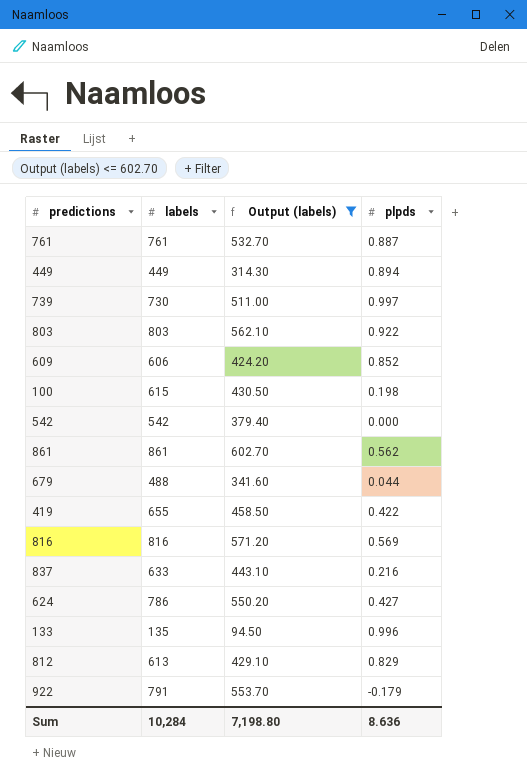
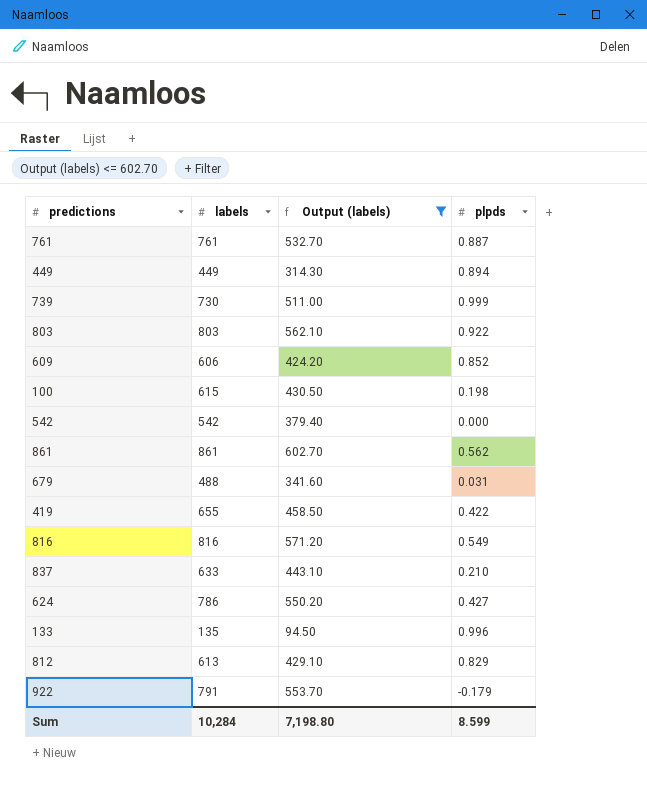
739 | plpds: 0.997 -> 0.999
679 | plpds: 0.044 -> 0.031
816 | plpds: 0.569 -> 0.549
837 | plpds: 0.216 -> 0.210
Sum | plpds: 8.636 -> 8.599

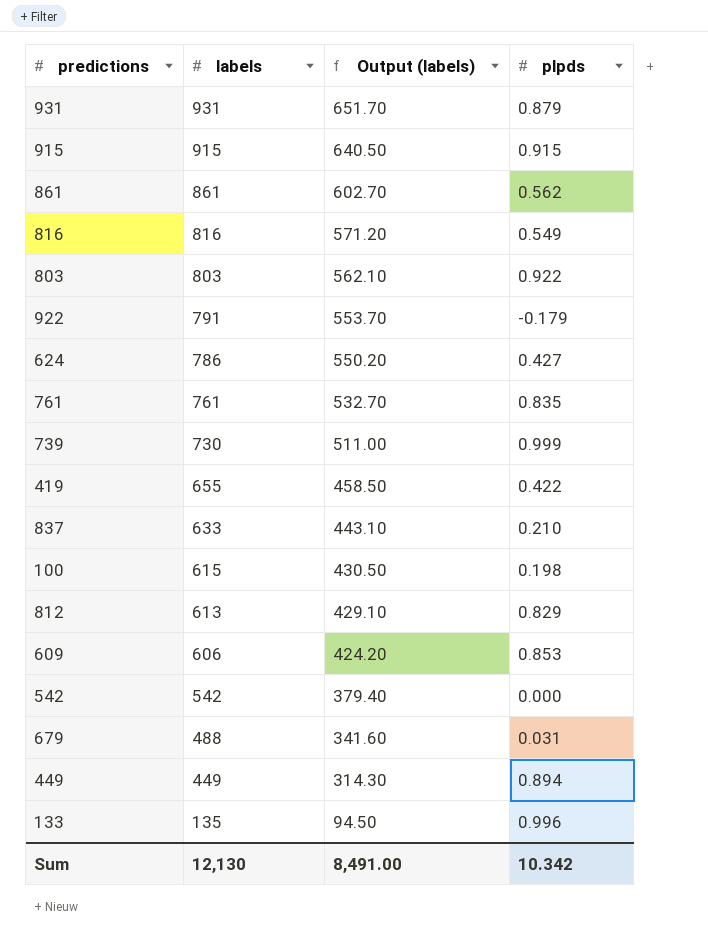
filter: Output (labels) <= 602.70 -> none
row order: none -> labels descending
761 | plpds: 0.887 -> 0.835
609 | plpds: 0.852 -> 0.853
Sum | labels: 10,284 -> 12,130
Sum | Output (labels): 7,198.80 -> 8,491.00
Sum | plpds: 8.599 -> 10.342

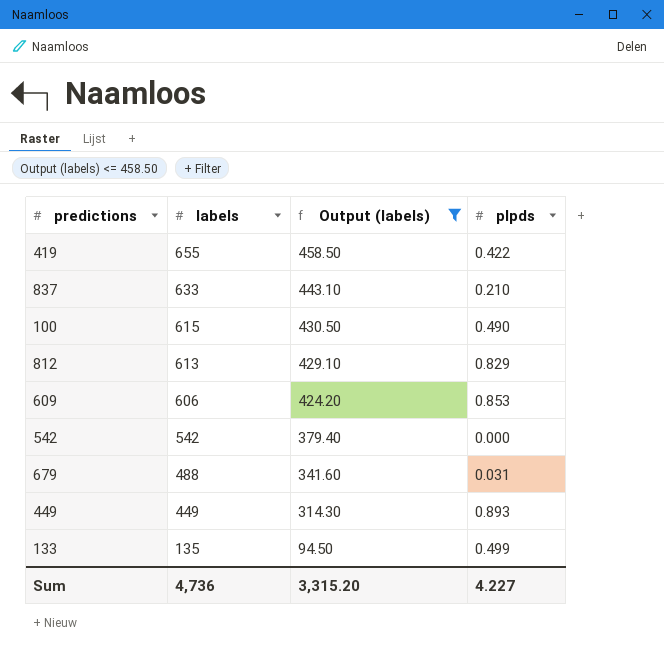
filter: none -> Output (labels) <= 458.50
100 | plpds: 0.198 -> 0.490
449 | plpds: 0.894 -> 0.893
133 | plpds: 0.996 -> 0.499
Sum | labels: 12,130 -> 4,736
Sum | Output (labels): 8,491.00 -> 3,315.20
Sum | plpds: 10.342 -> 4.227

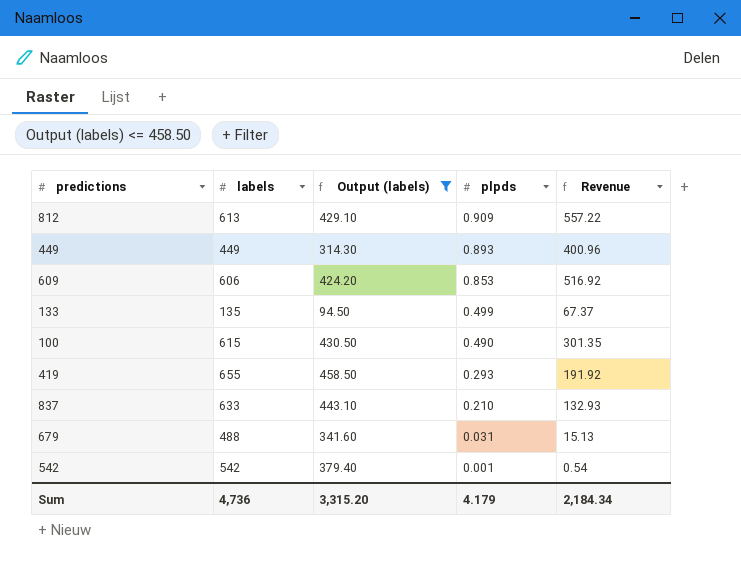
row order: labels descending -> plpds descending
column Revenue | formula: none -> [labels] * [plpds]
812 | plpds: 0.829 -> 0.909
419 | plpds: 0.422 -> 0.293
542 | plpds: 0.000 -> 0.001
Sum | plpds: 4.227 -> 4.179

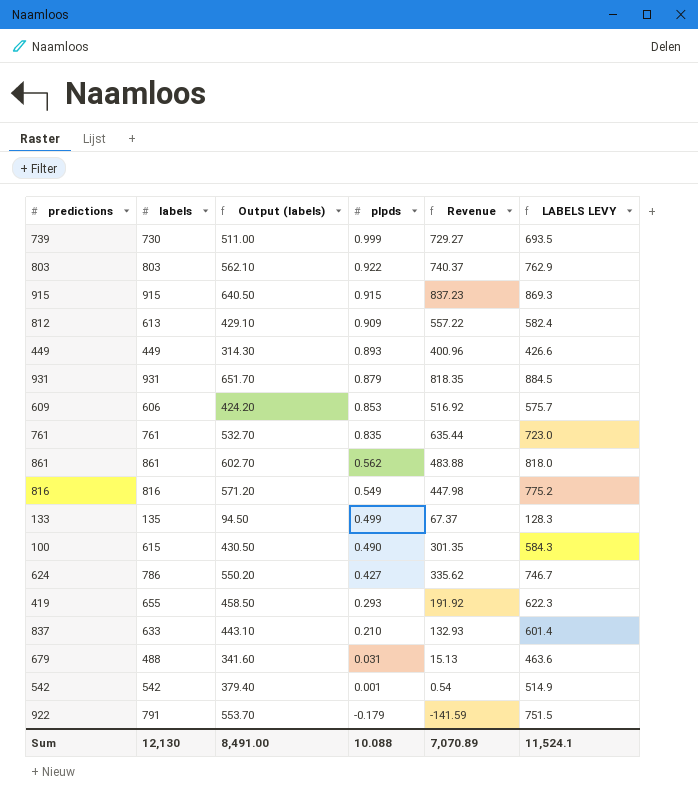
filter: Output (labels) <= 458.50 -> none
column LABELS LEVY | formula: none -> [labels] * 0.95
Sum | labels: 4,736 -> 12,130
Sum | Output (labels): 3,315.20 -> 8,491.00
Sum | plpds: 4.179 -> 10.088
Sum | Revenue: 2,184.34 -> 7,070.89

